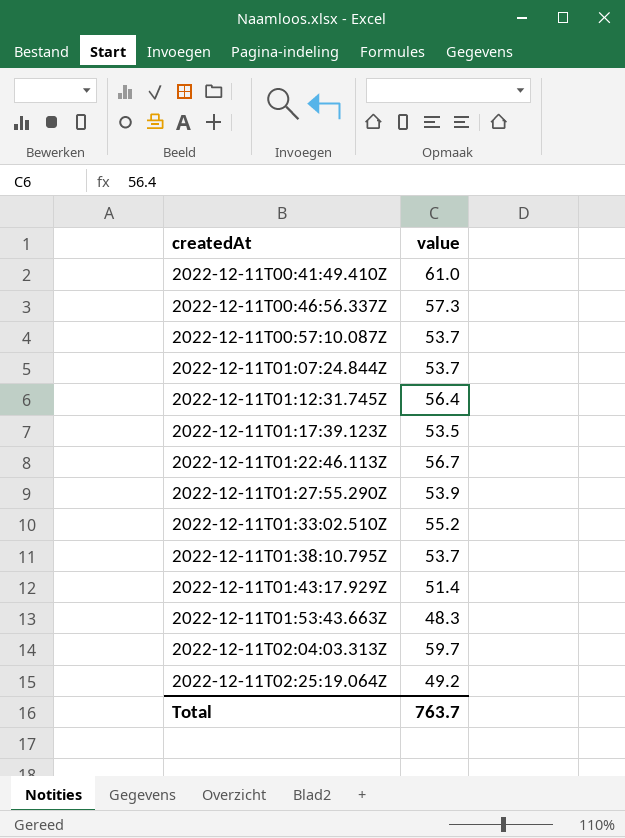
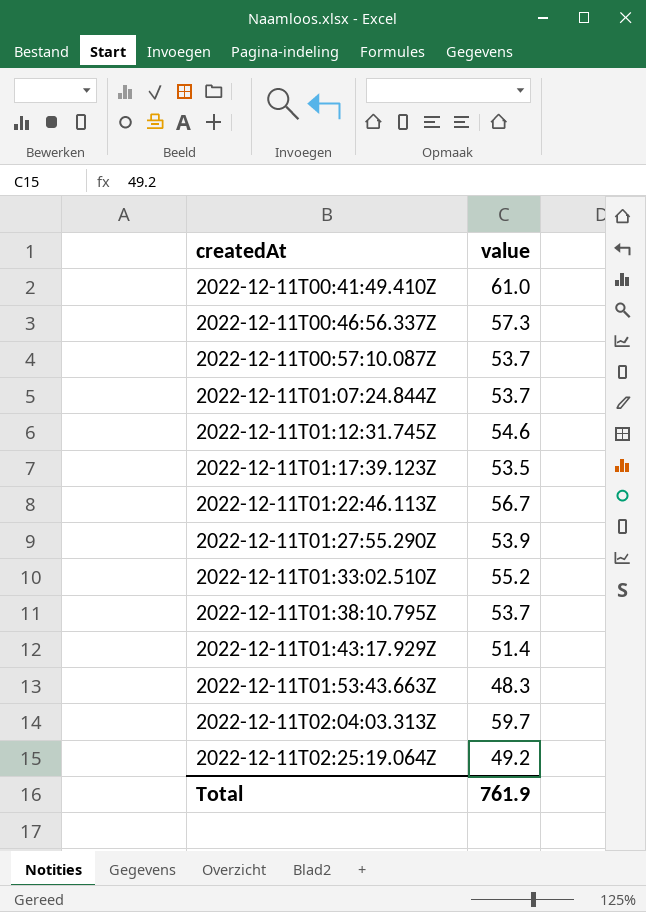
2022-12-11T01:12:31.745Z | value: 56.4 -> 54.6
Total | value: 763.7 -> 761.9

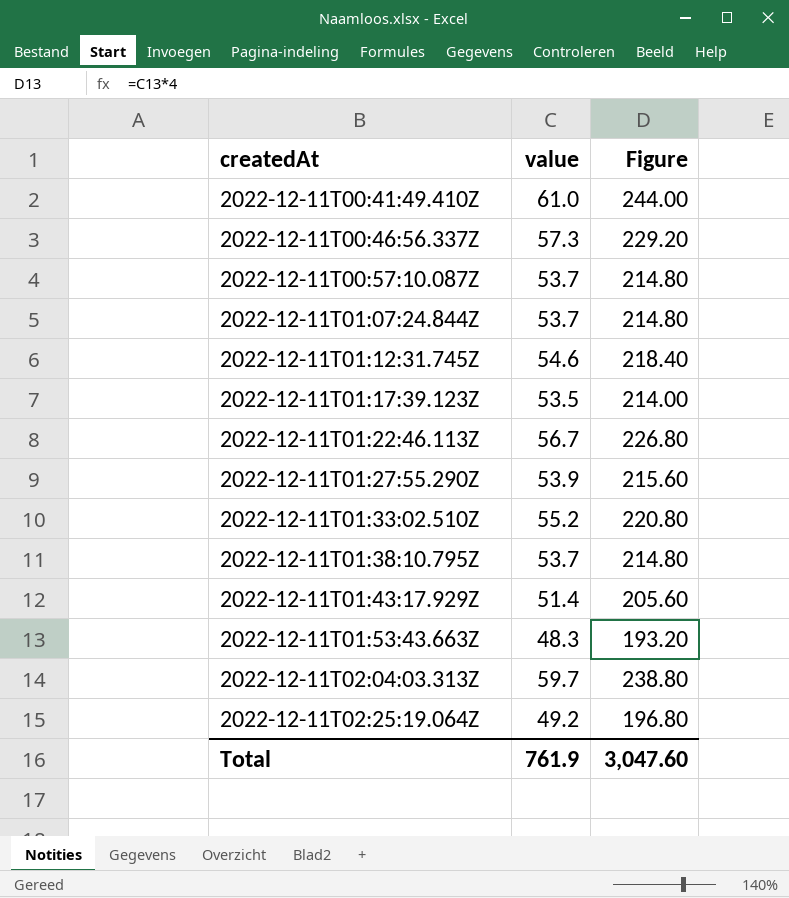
column Figure | formula: none -> [value] * 4

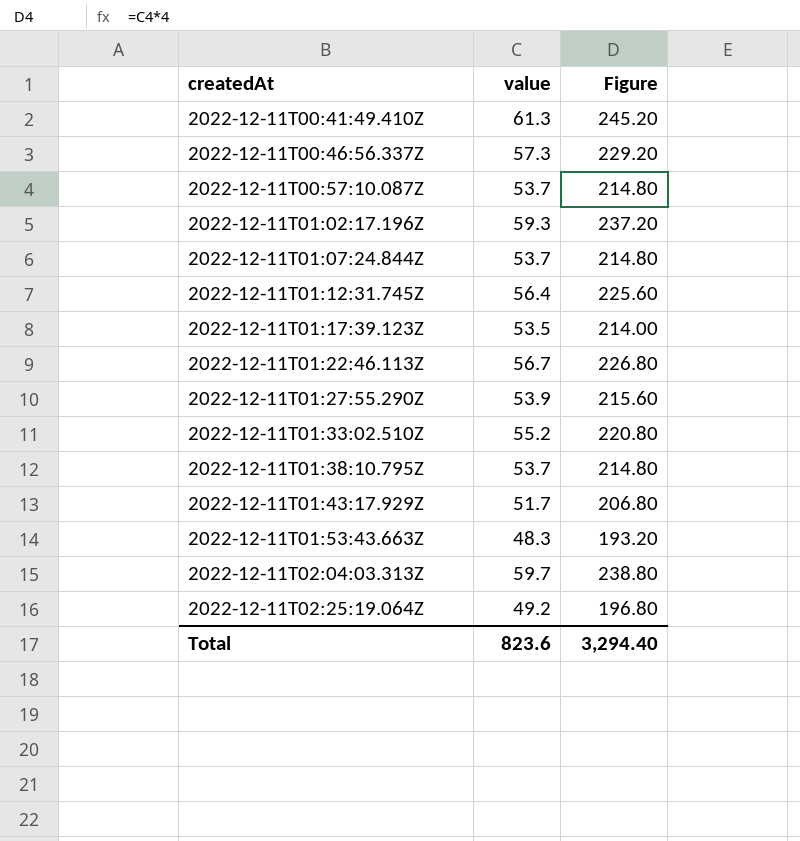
2022-12-11T00:41:49.410Z | value: 61.0 -> 61.3
2022-12-11T00:41:49.410Z | Figure: 244.00 -> 245.20
row 2022-12-11T01:02:17.196Z: none -> 59.3 | 237.20
2022-12-11T01:12:31.745Z | value: 54.6 -> 56.4
2022-12-11T01:12:31.745Z | Figure: 218.40 -> 225.60
2022-12-11T01:43:17.929Z | value: 51.4 -> 51.7
2022-12-11T01:43:17.929Z | Figure: 205.60 -> 206.80
Total | value: 761.9 -> 823.6
Total | Figure: 3,047.60 -> 3,294.40

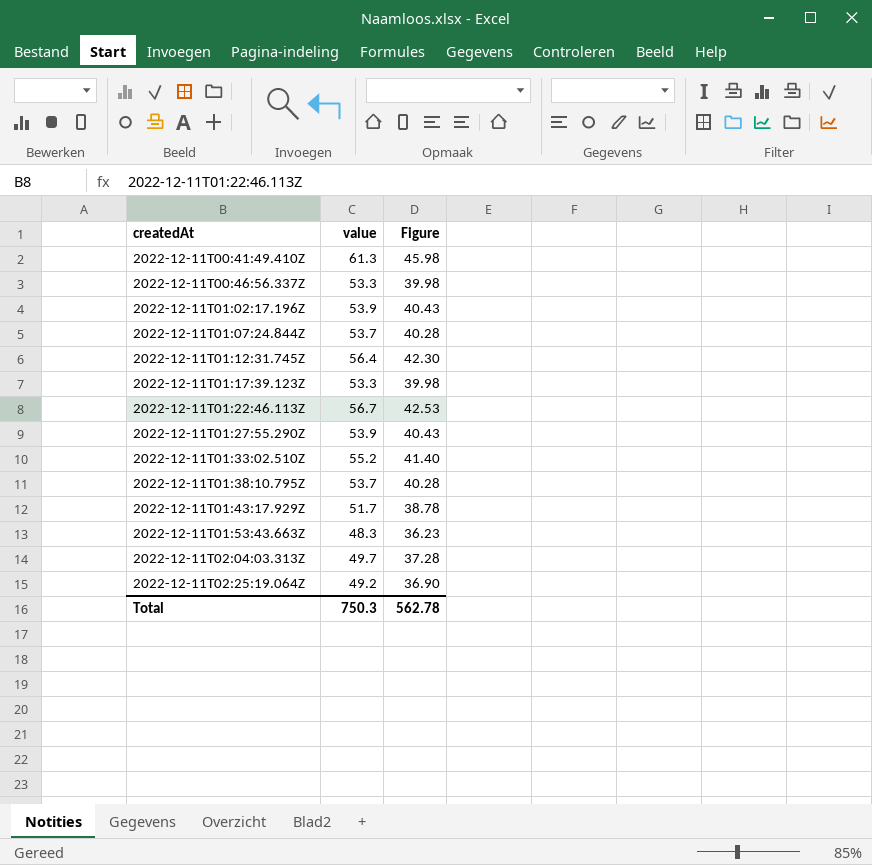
column Figure | formula: [value] * 4 -> [value] * 0.75
row 2022-12-11T00:57:10.087Z: 53.7 | 214.80 -> none
2022-12-11T00:46:56.337Z | value: 57.3 -> 53.3
2022-12-11T01:02:17.196Z | value: 59.3 -> 53.9
2022-12-11T01:17:39.123Z | value: 53.5 -> 53.3
2022-12-11T02:04:03.313Z | value: 59.7 -> 49.7
Total | value: 823.6 -> 750.3
Total | Figure: 3,294.40 -> 562.78

